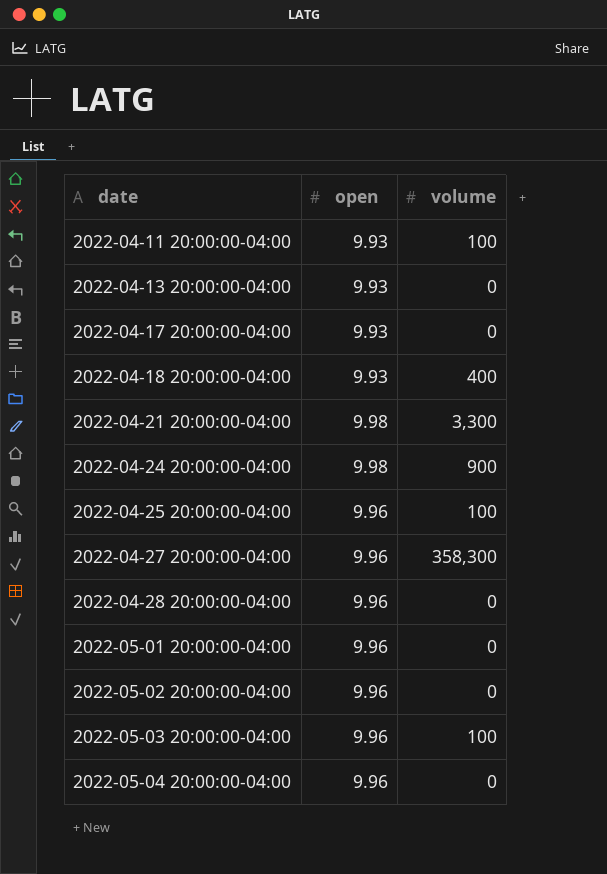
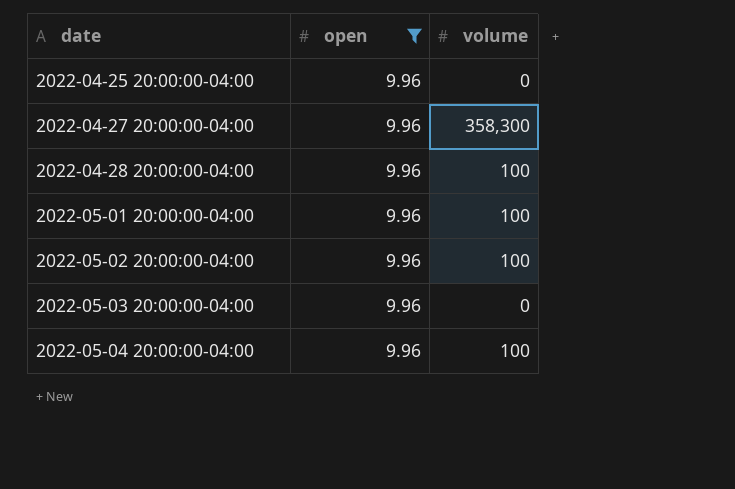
filter: none -> open = 9.96
2022-04-25 20:00:00-04:00 | volume: 100 -> 0
2022-04-28 20:00:00-04:00 | volume: 0 -> 100
2022-05-01 20:00:00-04:00 | volume: 0 -> 100
2022-05-02 20:00:00-04:00 | volume: 0 -> 100
2022-05-03 20:00:00-04:00 | volume: 100 -> 0
2022-05-04 20:00:00-04:00 | volume: 0 -> 100

